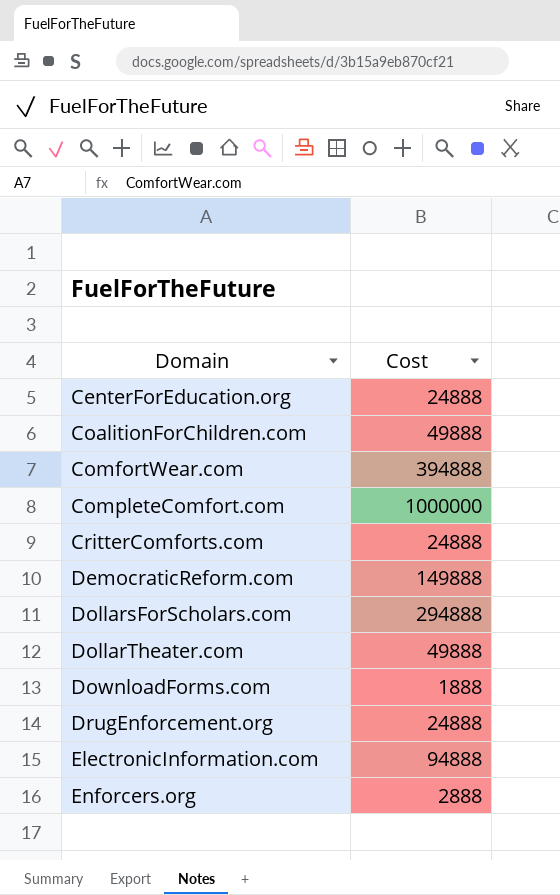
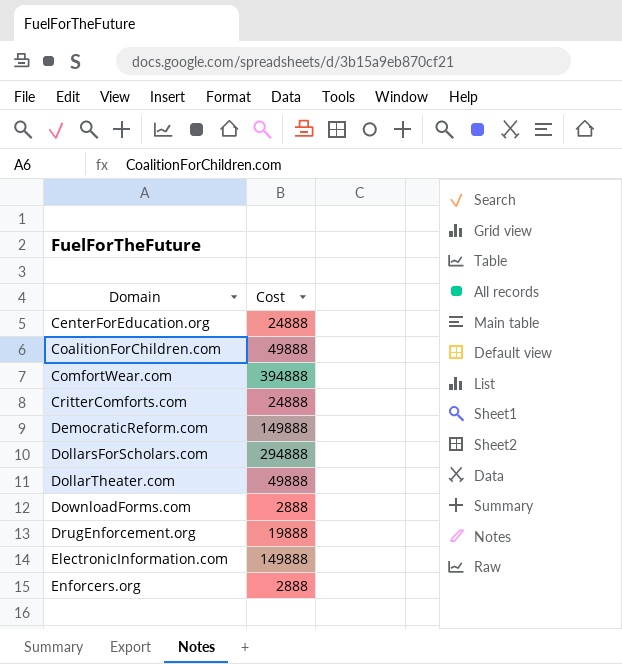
row CompleteComfort.com: 1000000 -> none
DownloadForms.com | Cost: 1888 -> 2888
DrugEnforcement.org | Cost: 24888 -> 19888
ElectronicInformation.com | Cost: 94888 -> 149888

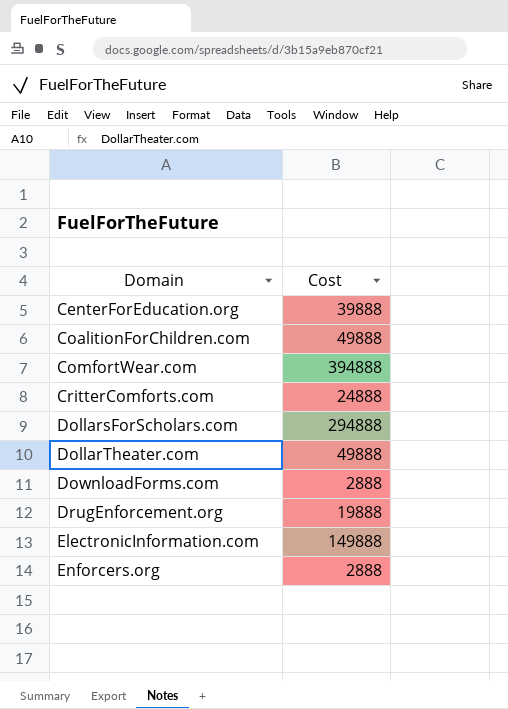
row DemocraticReform.com: 149888 -> none
CenterForEducation.org | Cost: 24888 -> 39888

